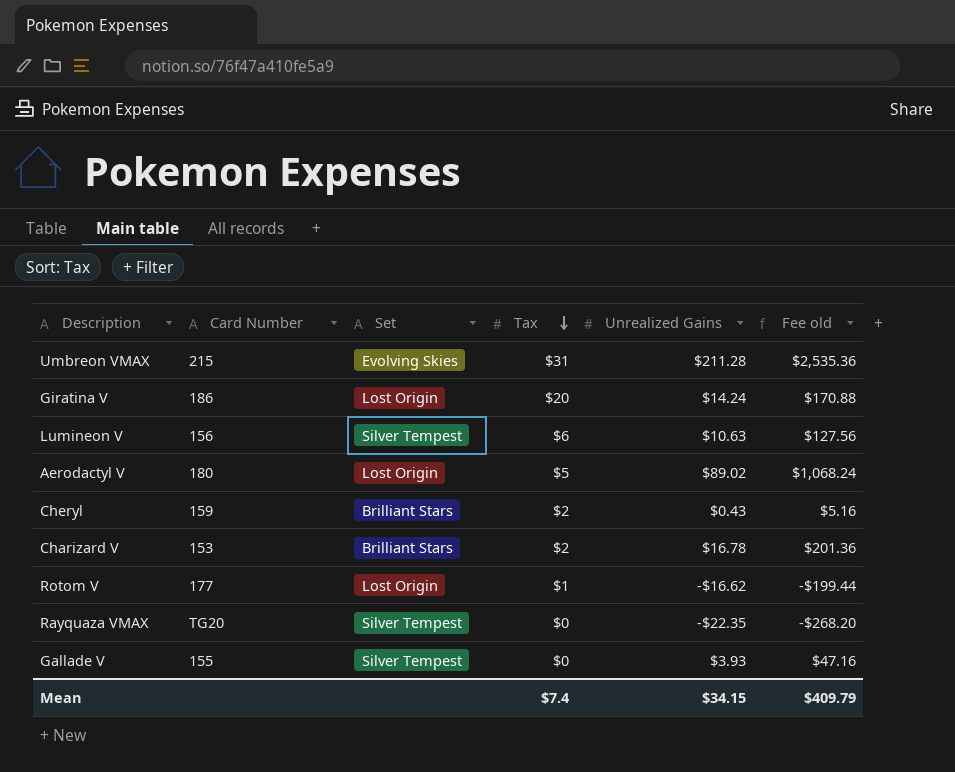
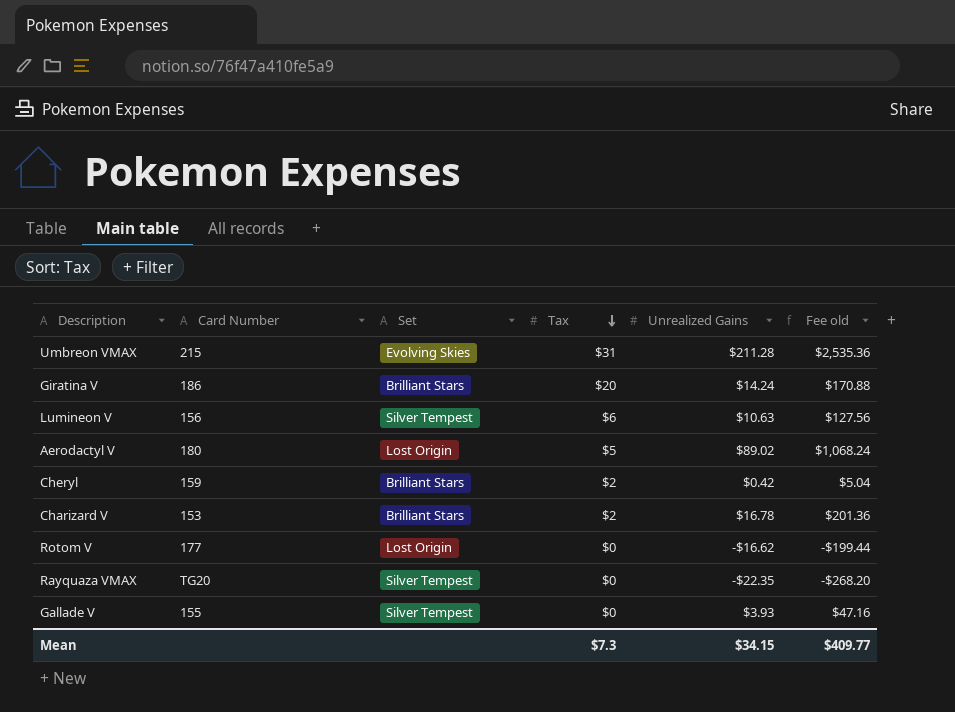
Giratina V | Set: Lost Origin -> Brilliant Stars
Cheryl | Unrealized Gains: $0.43 -> $0.42
Cheryl | Fee old: $5.16 -> $5.04
Rotom V | Tax: $1 -> $0
Mean | Tax: $7.4 -> $7.3
Mean | Fee old: $409.79 -> $409.77

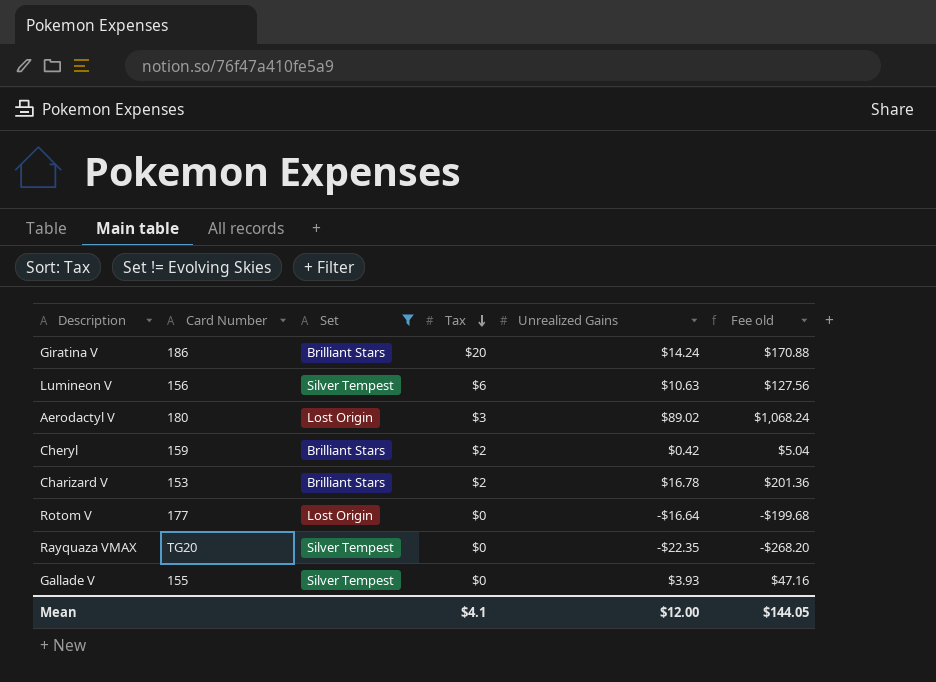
filter: none -> Set != Evolving Skies
Aerodactyl V | Tax: $5 -> $3
Rotom V | Unrealized Gains: -$16.62 -> -$16.64
Rotom V | Fee old: -$199.44 -> -$199.68
Mean | Tax: $7.3 -> $4.1
Mean | Unrealized Gains: $34.15 -> $12.00
Mean | Fee old: $409.77 -> $144.05

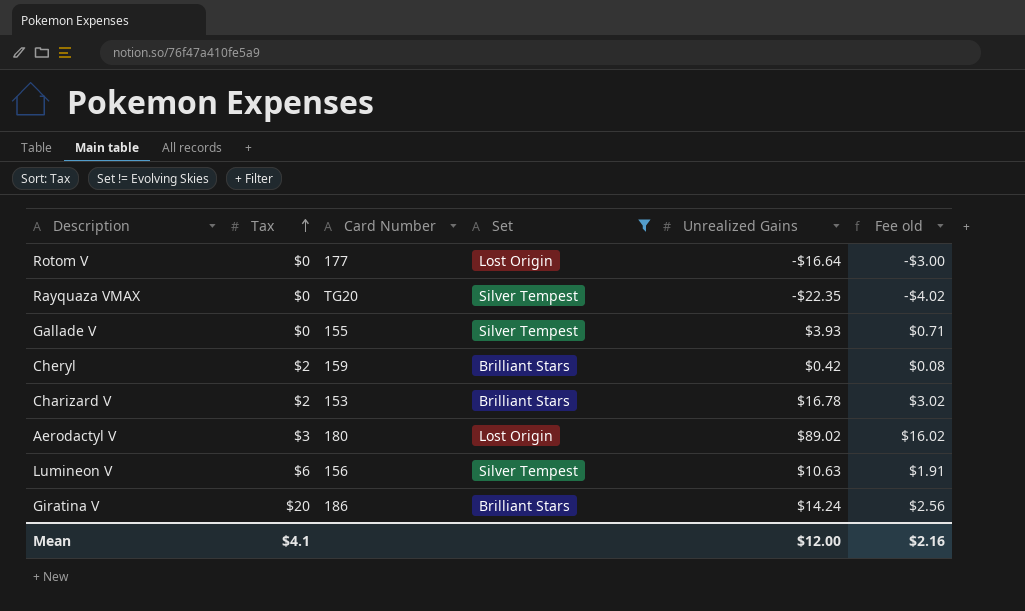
row order: Tax descending -> Tax ascending
column Tax | position: 4 -> 2
column Fee old | formula: [Unrealized Gains] * 12 -> [Unrealized Gains] * 0.18
Mean | Fee old: $144.05 -> $2.16

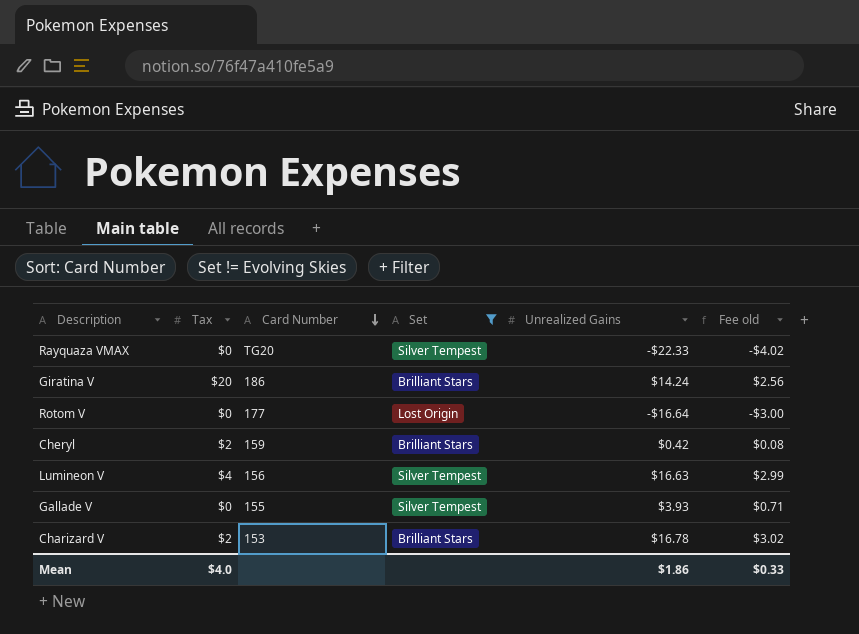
row order: Tax ascending -> Card Number descending
row Aerodactyl V: $3 | 180 | Lost Origin | $89.02 | $16.02 -> none
Rayquaza VMAX | Unrealized Gains: -$22.35 -> -$22.33
Lumineon V | Tax: $6 -> $4
Lumineon V | Unrealized Gains: $10.63 -> $16.63
Lumineon V | Fee old: $1.91 -> $2.99
Mean | Tax: $4.1 -> $4.0
Mean | Unrealized Gains: $12.00 -> $1.86
Mean | Fee old: $2.16 -> $0.33

